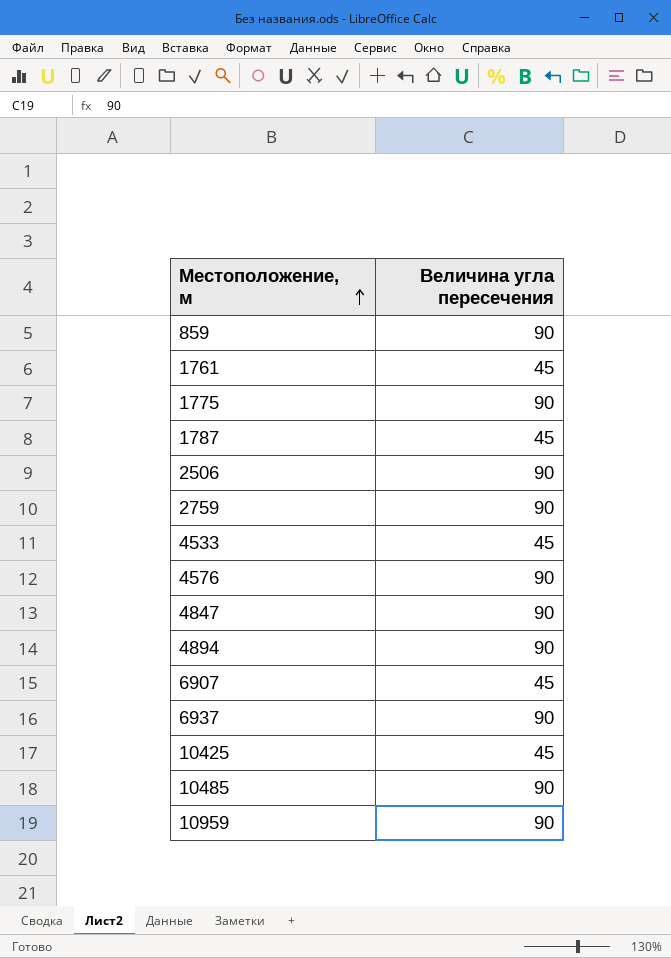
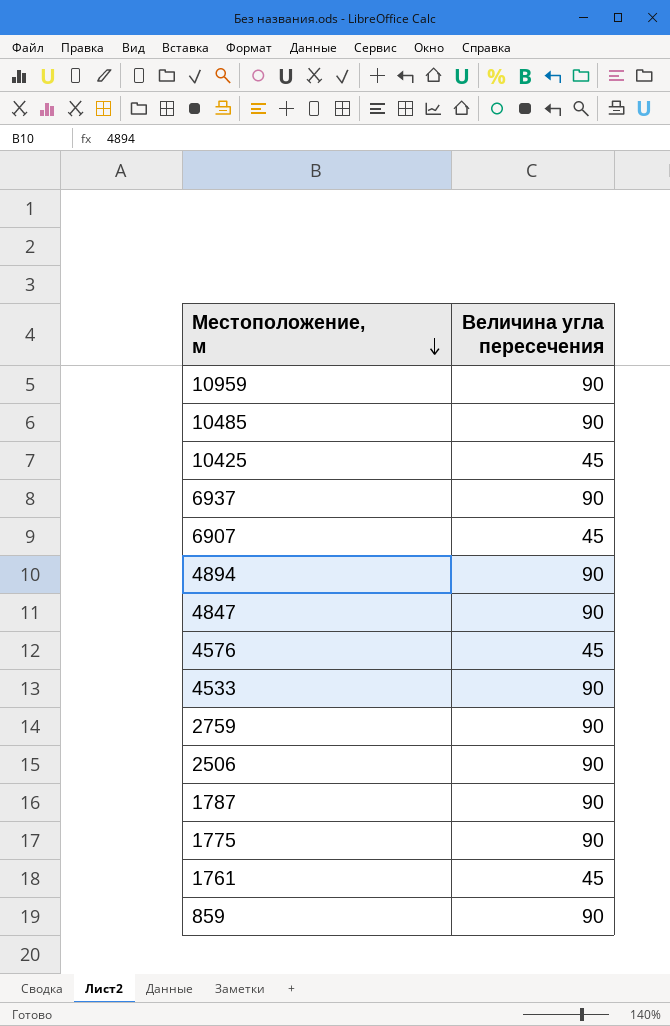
row order: Местоположение, м ascending -> Местоположение, м descending
4576 | Величина угла пересечения: 90 -> 45
4533 | Величина угла пересечения: 45 -> 90
1787 | Величина угла пересечения: 45 -> 90

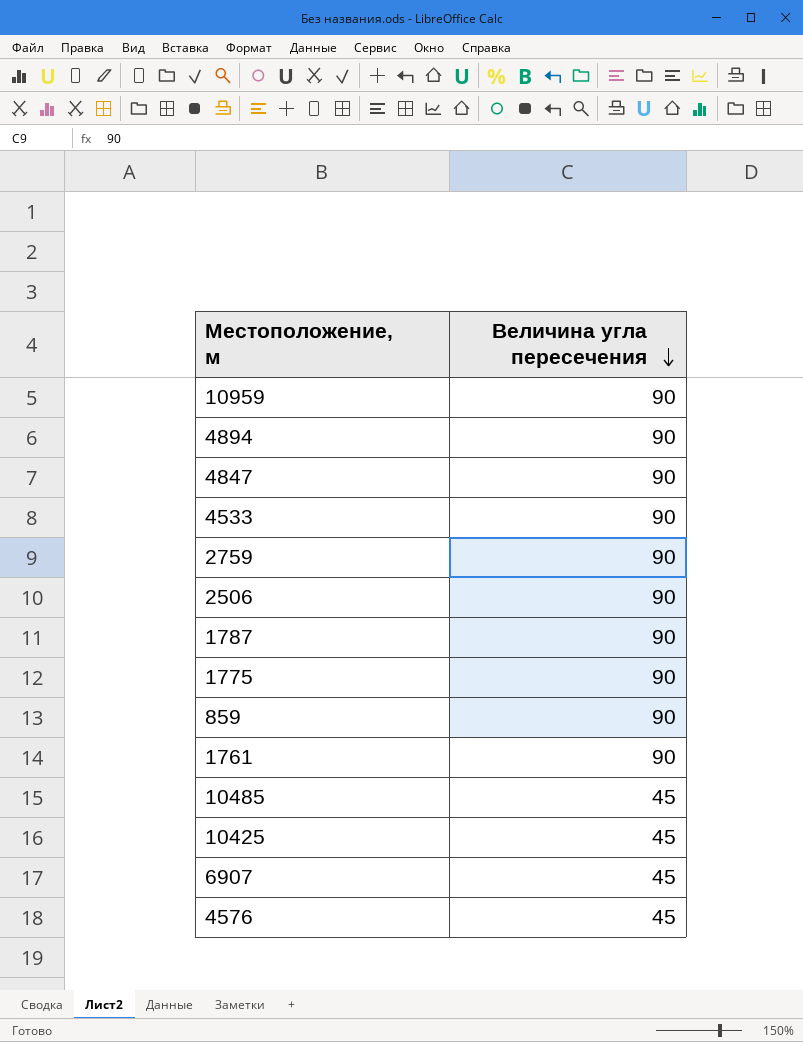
row order: Местоположение, м descending -> Величина угла пересечения descending
row 6937: 90 -> none
1761 | Величина угла пересечения: 45 -> 90
10485 | Величина угла пересечения: 90 -> 45

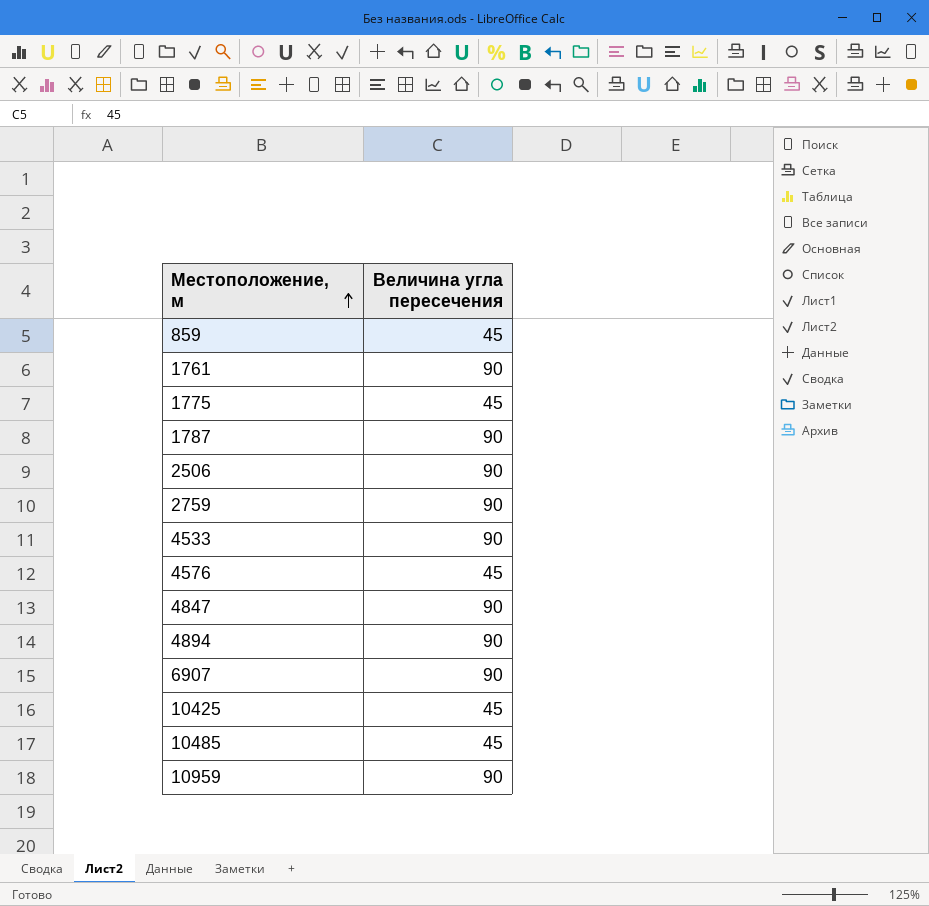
row order: Величина угла пересечения descending -> Местоположение, м ascending
859 | Величина угла пересечения: 90 -> 45
1775 | Величина угла пересечения: 90 -> 45
6907 | Величина угла пересечения: 45 -> 90

